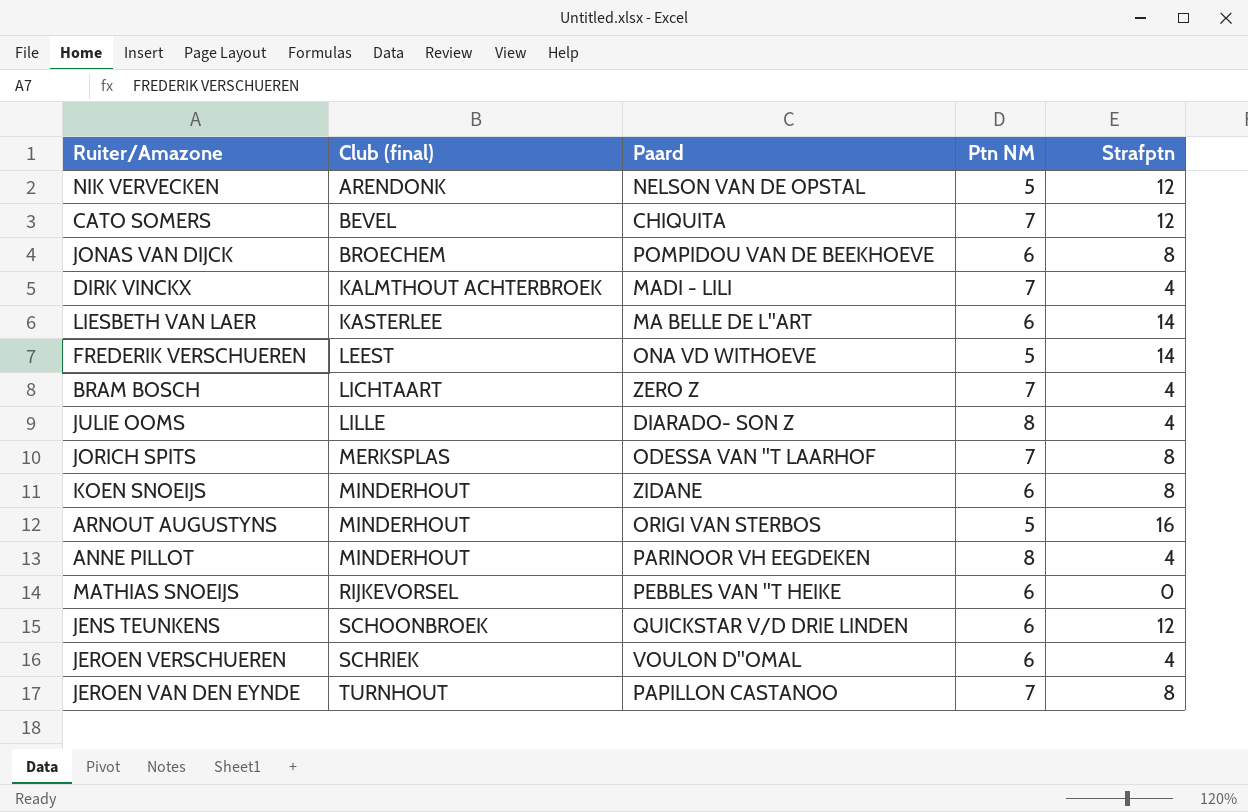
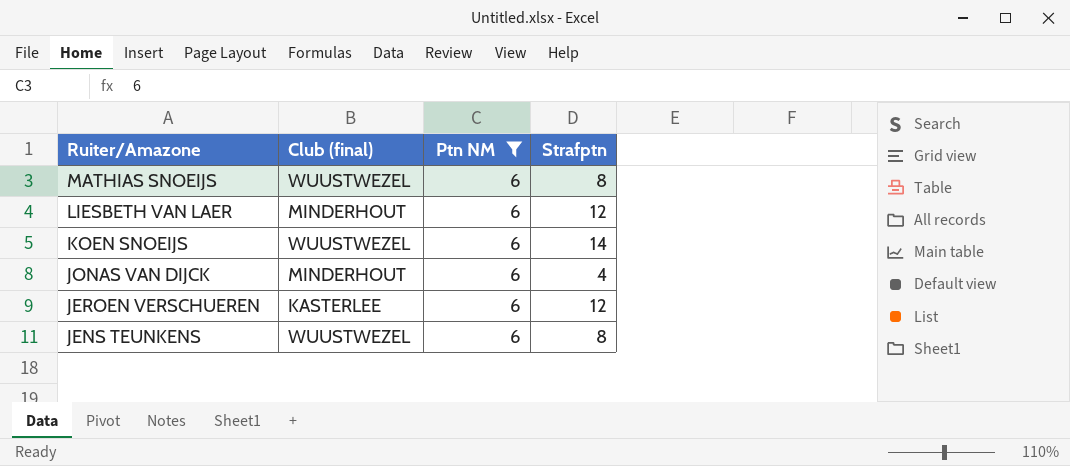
filter: none -> Ptn NM = 6
row order: Club (final) ascending -> Ruiter/Amazone descending
column Paard | position: 3 -> none
MATHIAS SNOEIJS | Club (final): RIJKEVORSEL -> WUUSTWEZEL
MATHIAS SNOEIJS | Strafptn: 0 -> 8
LIESBETH VAN LAER | Club (final): KASTERLEE -> MINDERHOUT
LIESBETH VAN LAER | Strafptn: 14 -> 12
KOEN SNOEIJS | Club (final): MINDERHOUT -> WUUSTWEZEL
KOEN SNOEIJS | Strafptn: 8 -> 14
JONAS VAN DIJCK | Club (final): BROECHEM -> MINDERHOUT
JONAS VAN DIJCK | Strafptn: 8 -> 4
JEROEN VERSCHUEREN | Club (final): SCHRIEK -> KASTERLEE
JEROEN VERSCHUEREN | Strafptn: 4 -> 12
JENS TEUNKENS | Club (final): SCHOONBROEK -> WUUSTWEZEL
JENS TEUNKENS | Strafptn: 12 -> 8

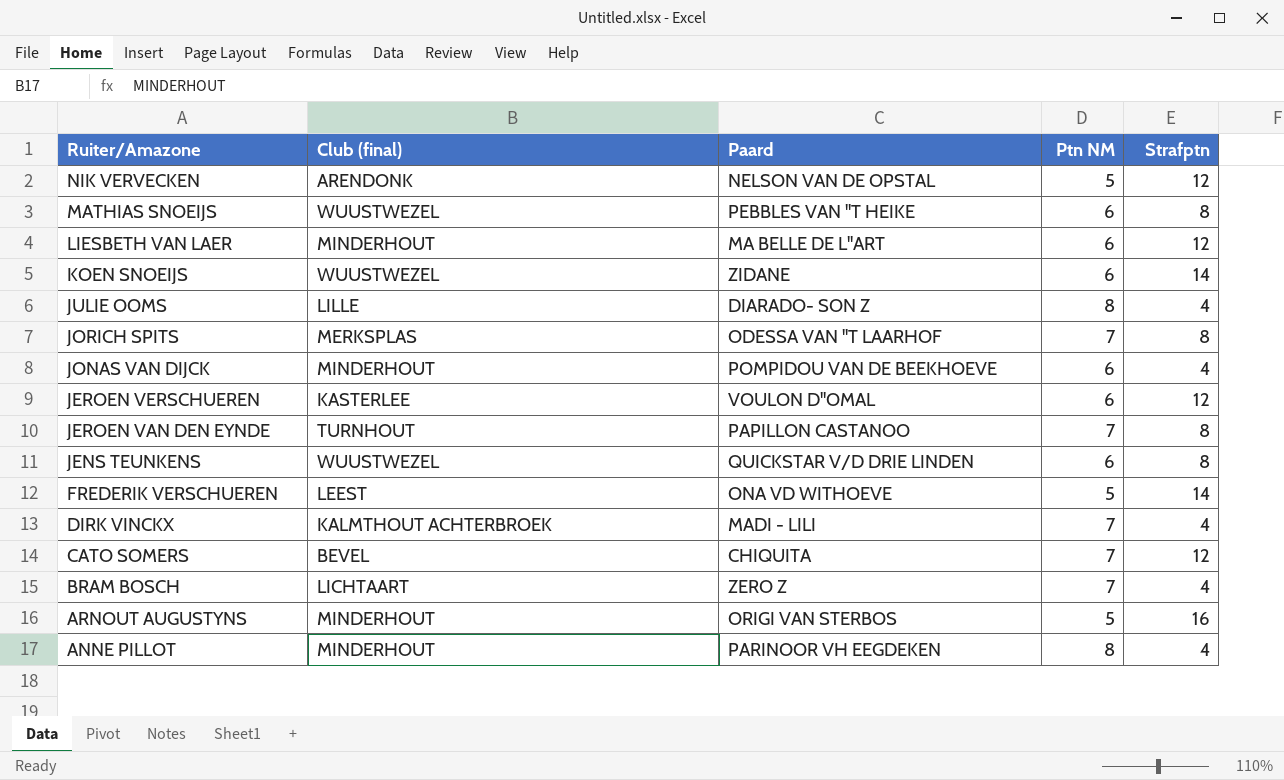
filter: Ptn NM = 6 -> none
column Paard | position: none -> 3

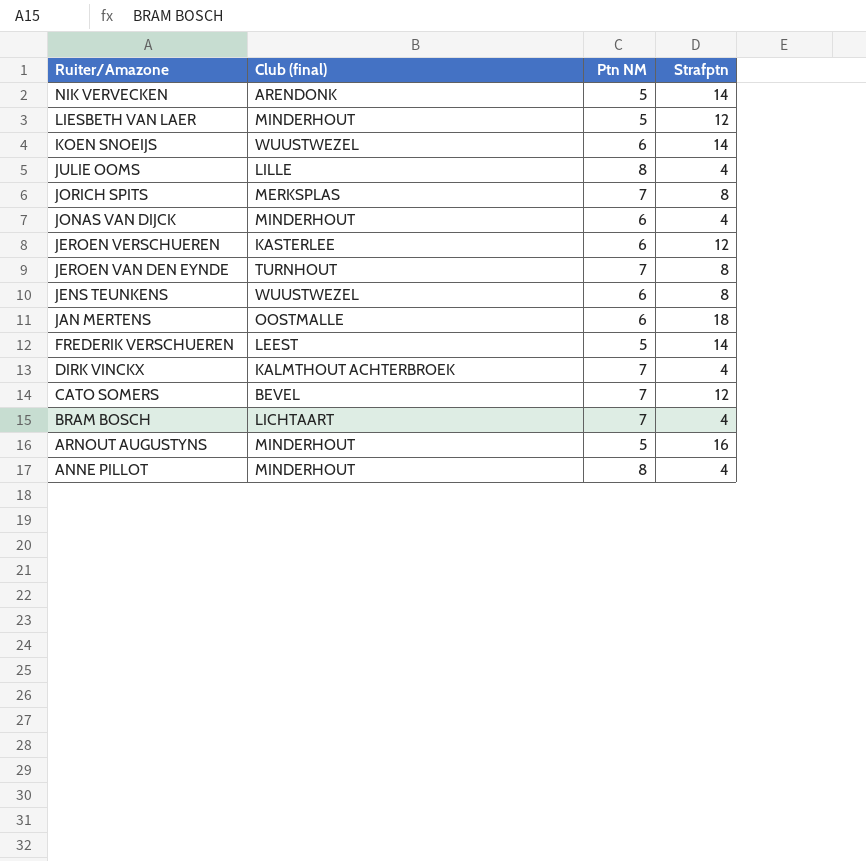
column Paard | position: 3 -> none
row MATHIAS SNOEIJS: WUUSTWEZEL | PEBBLES VAN ''T HEIKE | 6 | 8 -> none
NIK VERVECKEN | Strafptn: 12 -> 14
LIESBETH VAN LAER | Ptn NM: 6 -> 5
row JAN MERTENS: none -> OOSTMALLE | 6 | 18

